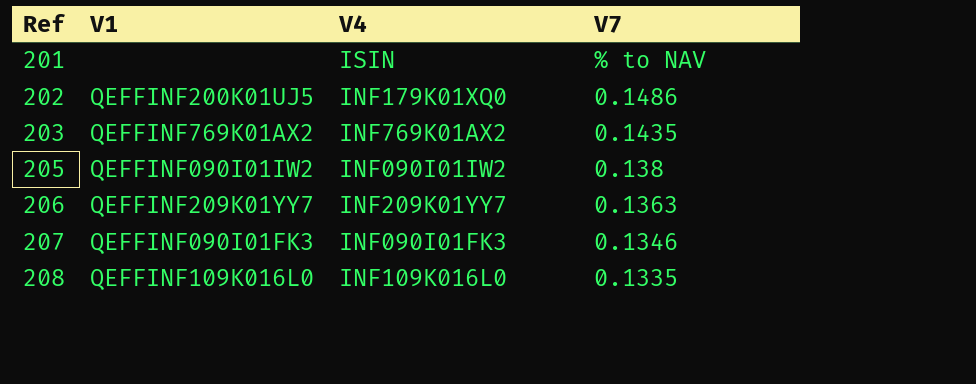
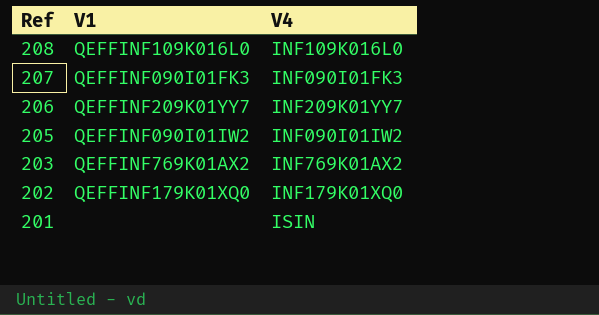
row order: Ref ascending -> Ref descending
column V7 | position: 4 -> none
202 | V1: QEFFINF200K01UJ5 -> QEFFINF179K01XQ0

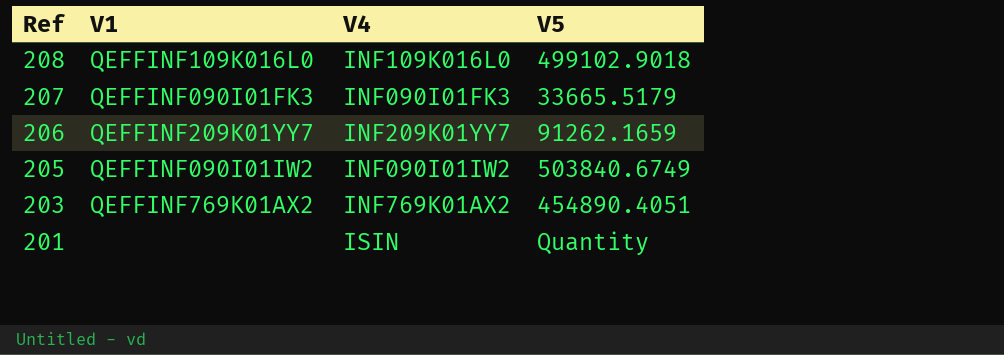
column V5 | position: none -> 4
row 202: QEFFINF179K01XQ0 | INF179K01XQ0 -> none

